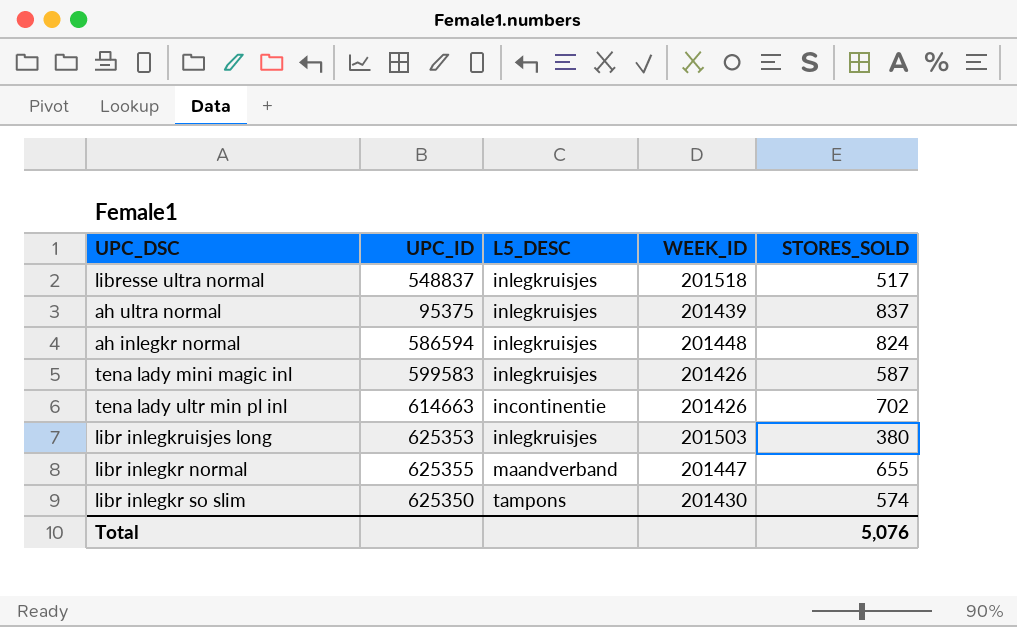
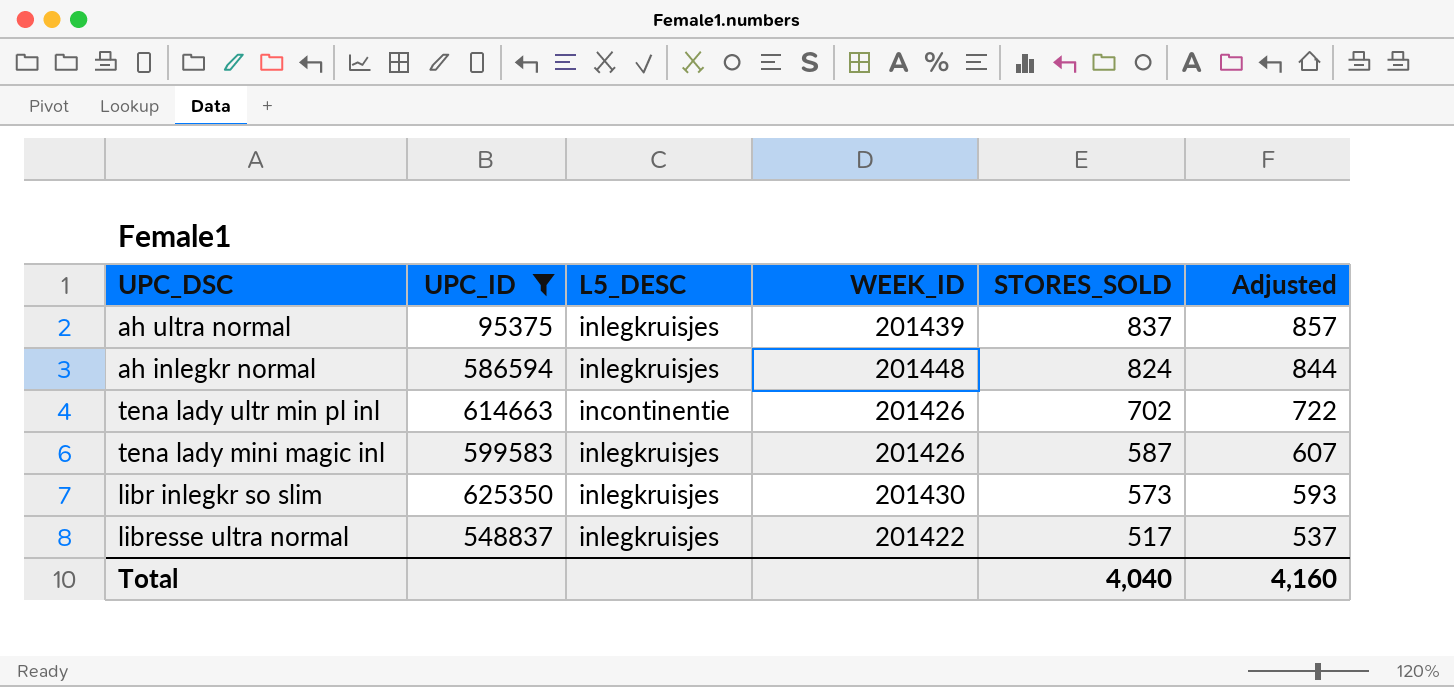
filter: none -> UPC_ID <= 625350
row order: none -> STORES_SOLD descending
column Adjusted | formula: none -> [STORES_SOLD] + 20
libr inlegkr so slim | L5_DESC: tampons -> inlegkruisjes
libr inlegkr so slim | STORES_SOLD: 574 -> 573
libresse ultra normal | WEEK_ID: 201518 -> 201422
Total | STORES_SOLD: 5,076 -> 4,040

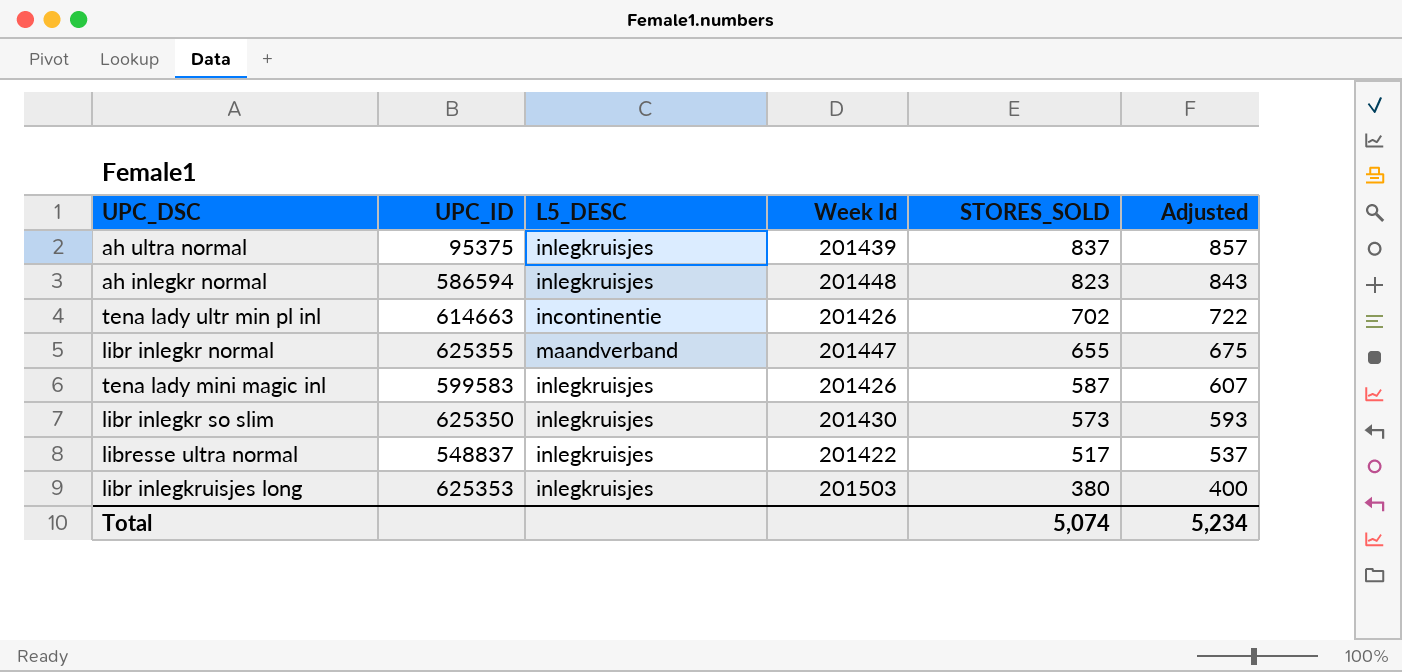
filter: UPC_ID <= 625350 -> none
column name: WEEK_ID -> Week Id
ah inlegkr normal | STORES_SOLD: 824 -> 823
ah inlegkr normal | Adjusted: 844 -> 843
Total | STORES_SOLD: 4,040 -> 5,074
Total | Adjusted: 4,160 -> 5,234

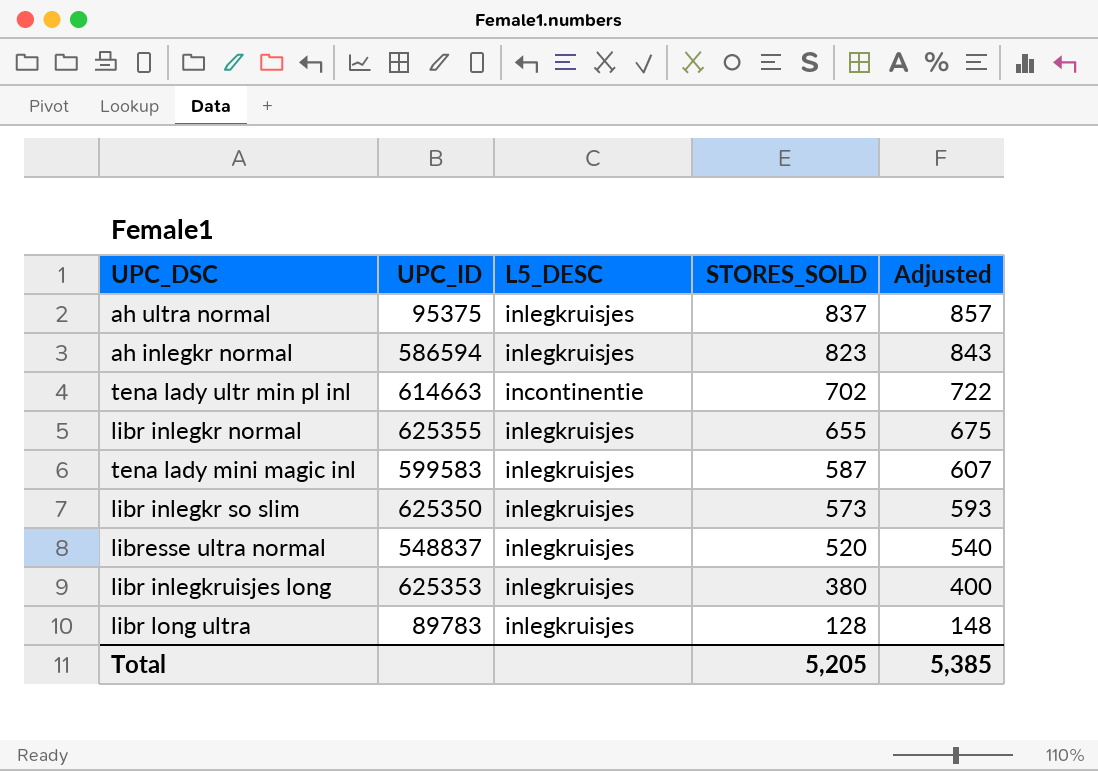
column Week Id | position: 4 -> none
libr inlegkr normal | L5_DESC: maandverband -> inlegkruisjes
libresse ultra normal | STORES_SOLD: 517 -> 520
libresse ultra normal | Adjusted: 537 -> 540
row libr long ultra: none -> 89783 | inlegkruisjes | 128 | 148
Total | STORES_SOLD: 5,074 -> 5,205
Total | Adjusted: 5,234 -> 5,385

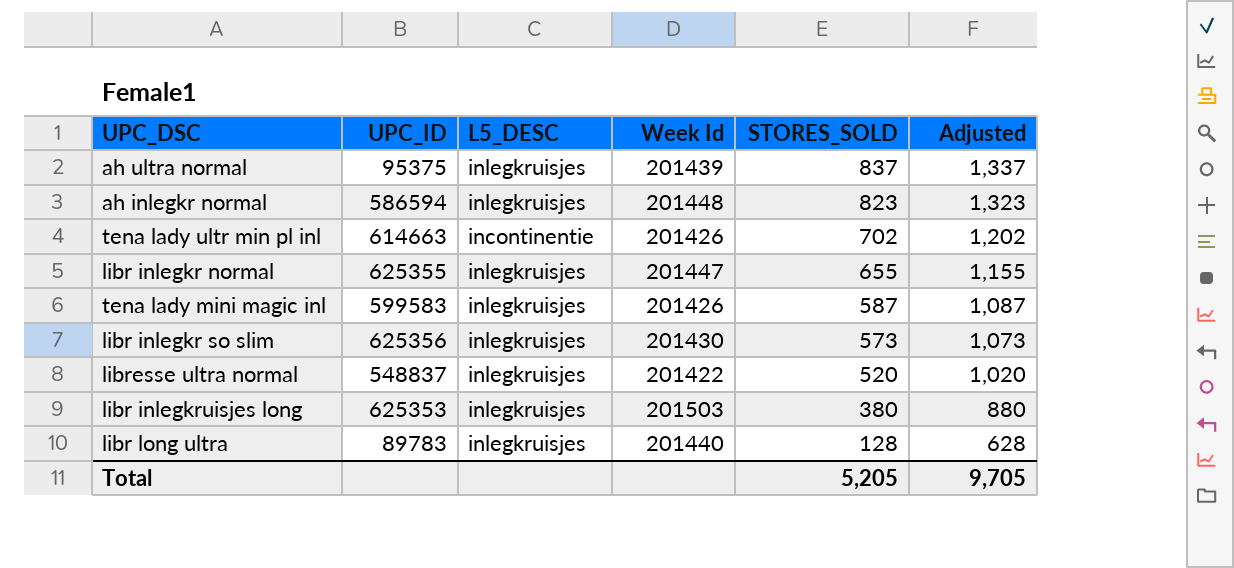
column Week Id | position: none -> 4
column Adjusted | formula: [STORES_SOLD] + 20 -> [STORES_SOLD] + 500
libr inlegkr so slim | UPC_ID: 625350 -> 625356
Total | Adjusted: 5,385 -> 9,705

